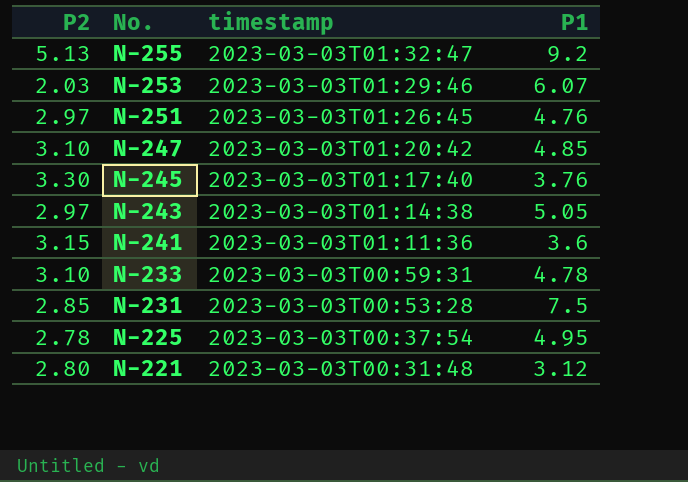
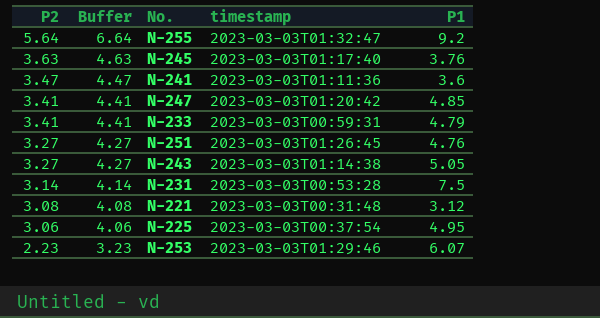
row order: No. descending -> P2 descending
column Buffer | formula: none -> [P2] + 1
N-255 | P2: 5.13 -> 5.64
N-245 | P2: 3.30 -> 3.63
N-241 | P2: 3.15 -> 3.47
N-247 | P2: 3.10 -> 3.41
N-233 | P2: 3.10 -> 3.41
N-233 | P1: 4.78 -> 4.79
N-251 | P2: 2.97 -> 3.27
N-243 | P2: 2.97 -> 3.27
N-231 | P2: 2.85 -> 3.14
N-221 | P2: 2.80 -> 3.08
N-225 | P2: 2.78 -> 3.06
N-253 | P2: 2.03 -> 2.23

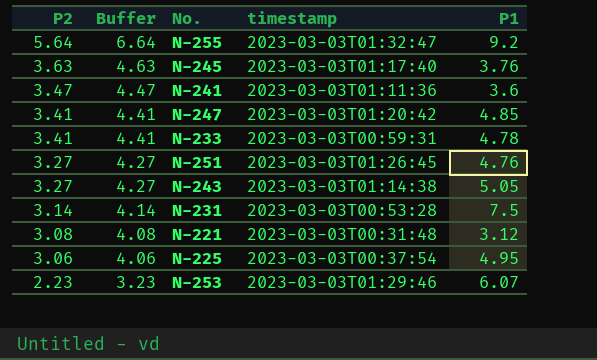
N-233 | P1: 4.79 -> 4.78

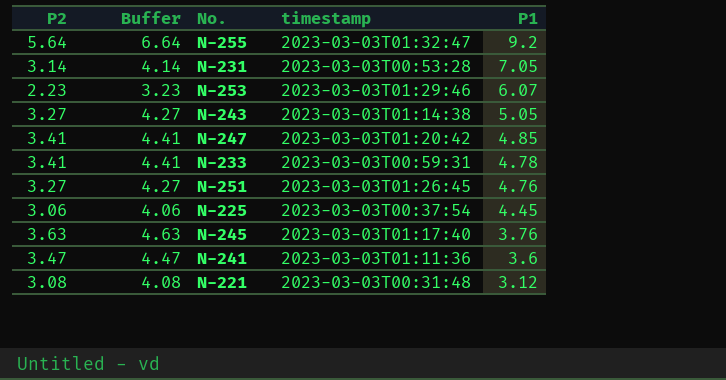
row order: P2 descending -> P1 descending
N-231 | P1: 7.5 -> 7.05
N-225 | P1: 4.95 -> 4.45

